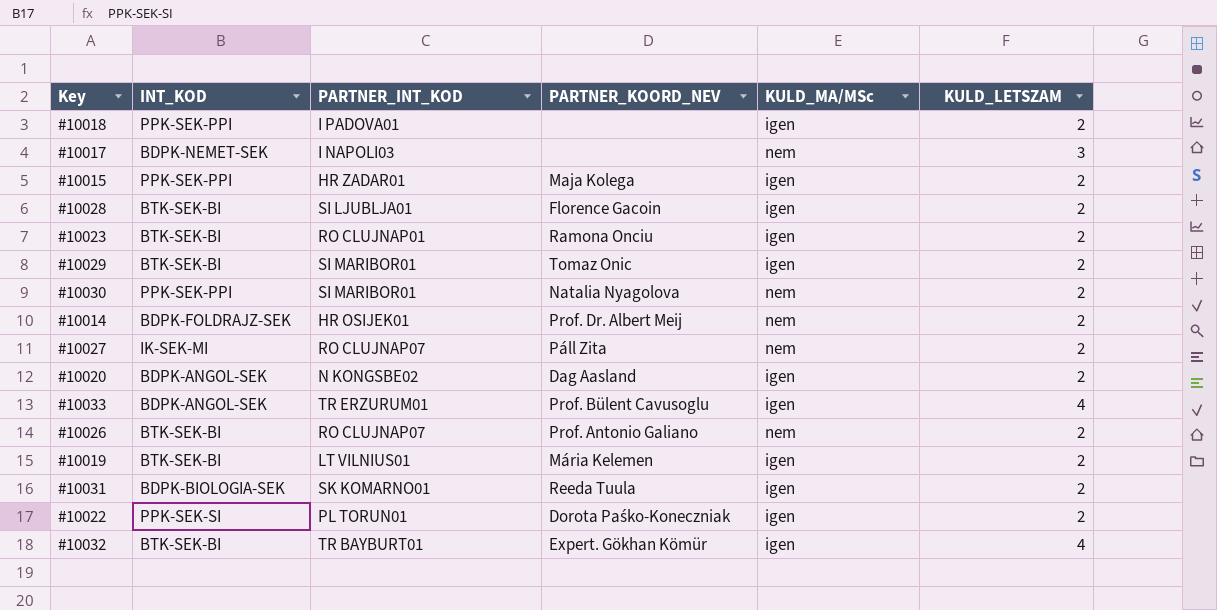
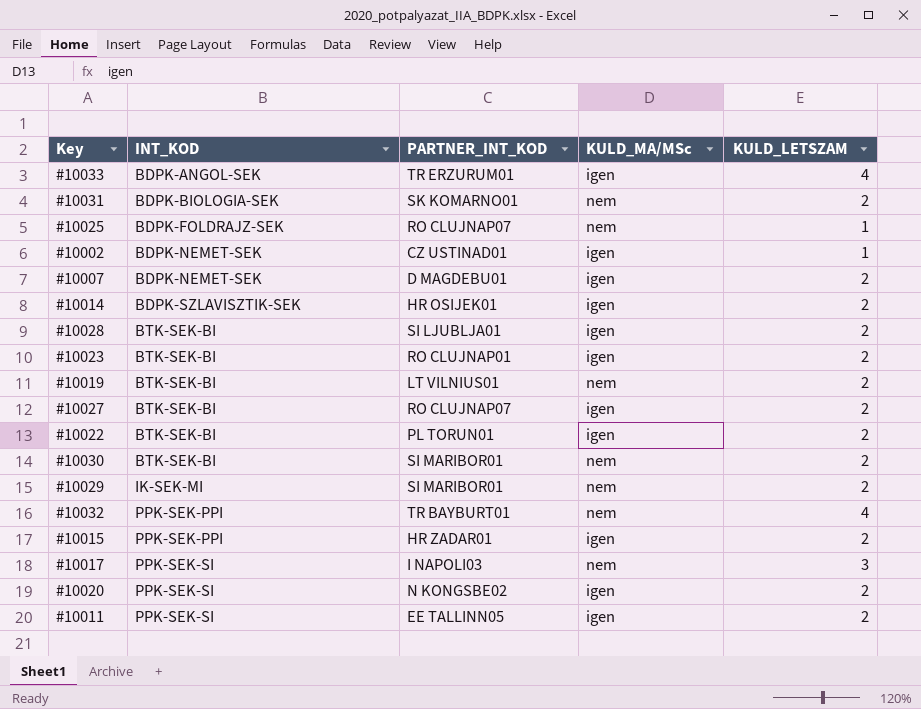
row order: none -> INT_KOD ascending
column PARTNER_KOORD_NEV | position: 4 -> none
row #10018: PPK-SEK-PPI | I PADOVA01 | none | igen | 2 -> none
row #10026: BTK-SEK-BI | RO CLUJNAP07 | Prof. Antonio Galiano | nem | 2 -> none
#10031 | KULD_MA/MSc: igen -> nem
row #10025: none -> BDPK-FOLDRAJZ-SEK | RO CLUJNAP07 | nem | 1
row #10002: none -> BDPK-NEMET-SEK | CZ USTINAD01 | igen | 1
row #10007: none -> BDPK-NEMET-SEK | D MAGDEBU01 | igen | 2
#10014 | INT_KOD: BDPK-FOLDRAJZ-SEK -> BDPK-SZLAVISZTIK-SEK
#10014 | KULD_MA/MSc: nem -> igen
#10019 | KULD_MA/MSc: igen -> nem
#10027 | INT_KOD: IK-SEK-MI -> BTK-SEK-BI
#10027 | KULD_MA/MSc: nem -> igen
#10022 | INT_KOD: PPK-SEK-SI -> BTK-SEK-BI
#10030 | INT_KOD: PPK-SEK-PPI -> BTK-SEK-BI
#10029 | INT_KOD: BTK-SEK-BI -> IK-SEK-MI
#10029 | KULD_MA/MSc: igen -> nem
#10032 | INT_KOD: BTK-SEK-BI -> PPK-SEK-PPI
#10032 | KULD_MA/MSc: igen -> nem
#10017 | INT_KOD: BDPK-NEMET-SEK -> PPK-SEK-SI
#10020 | INT_KOD: BDPK-ANGOL-SEK -> PPK-SEK-SI
row #10011: none -> PPK-SEK-SI | EE TALLINN05 | igen | 2

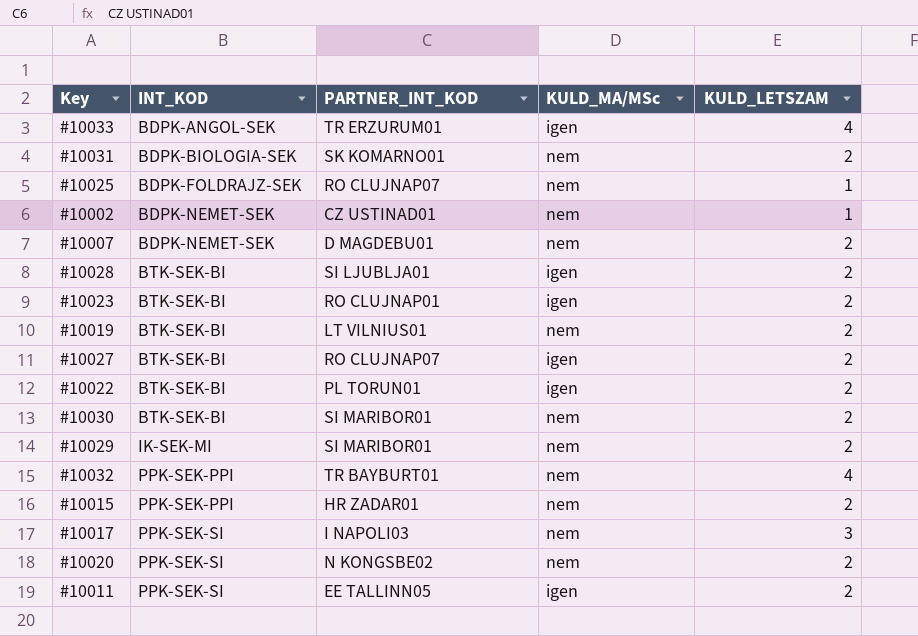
row #10014: BDPK-SZLAVISZTIK-SEK | HR OSIJEK01 | igen | 2 -> none
#10002 | KULD_MA/MSc: igen -> nem
#10007 | KULD_MA/MSc: igen -> nem
#10015 | KULD_MA/MSc: igen -> nem
#10020 | KULD_MA/MSc: igen -> nem

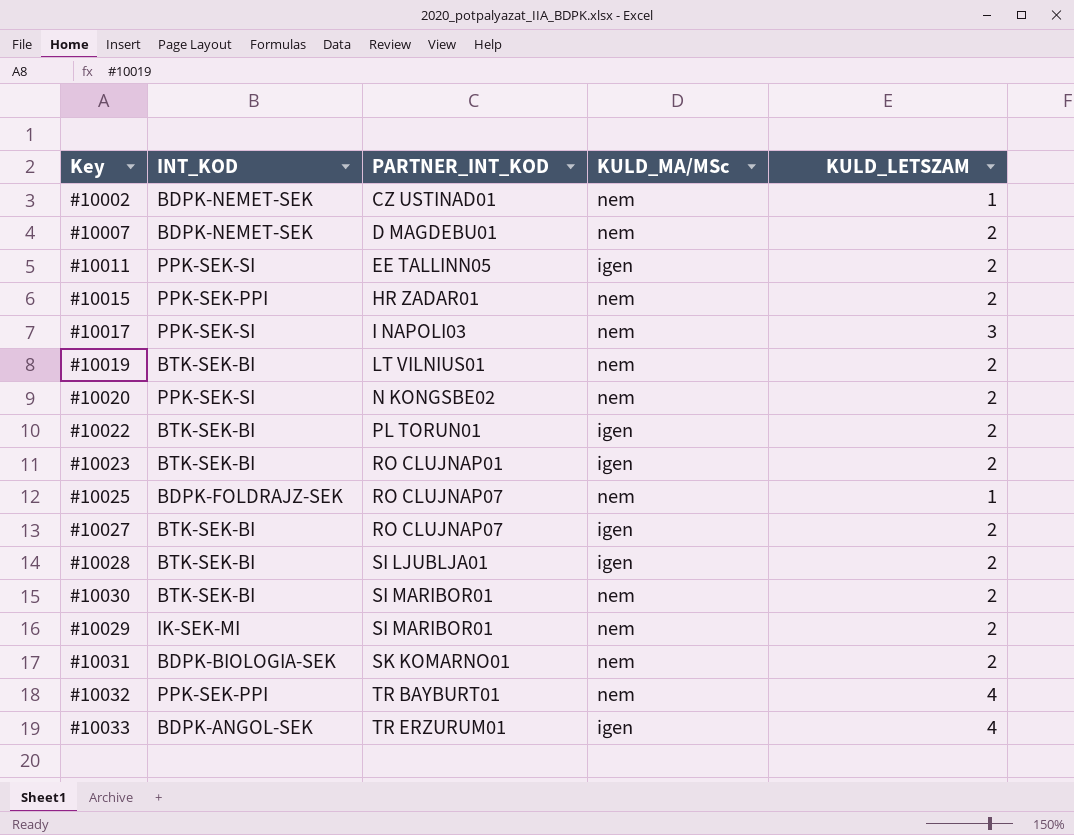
row order: INT_KOD ascending -> PARTNER_INT_KOD ascending

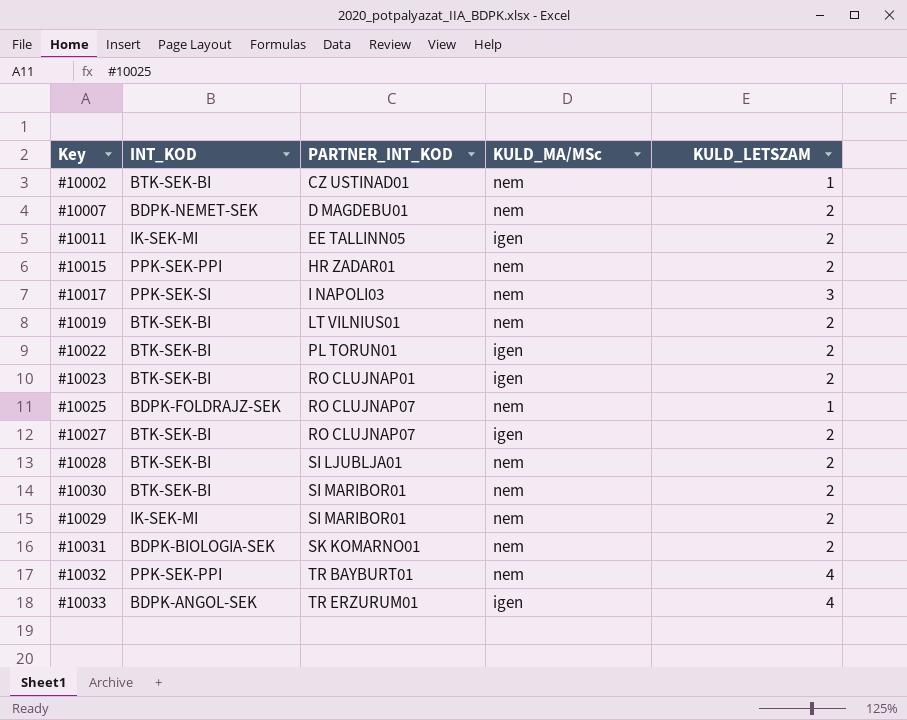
row #10020: PPK-SEK-SI | N KONGSBE02 | nem | 2 -> none
#10002 | INT_KOD: BDPK-NEMET-SEK -> BTK-SEK-BI
#10011 | INT_KOD: PPK-SEK-SI -> IK-SEK-MI
#10028 | KULD_MA/MSc: igen -> nem

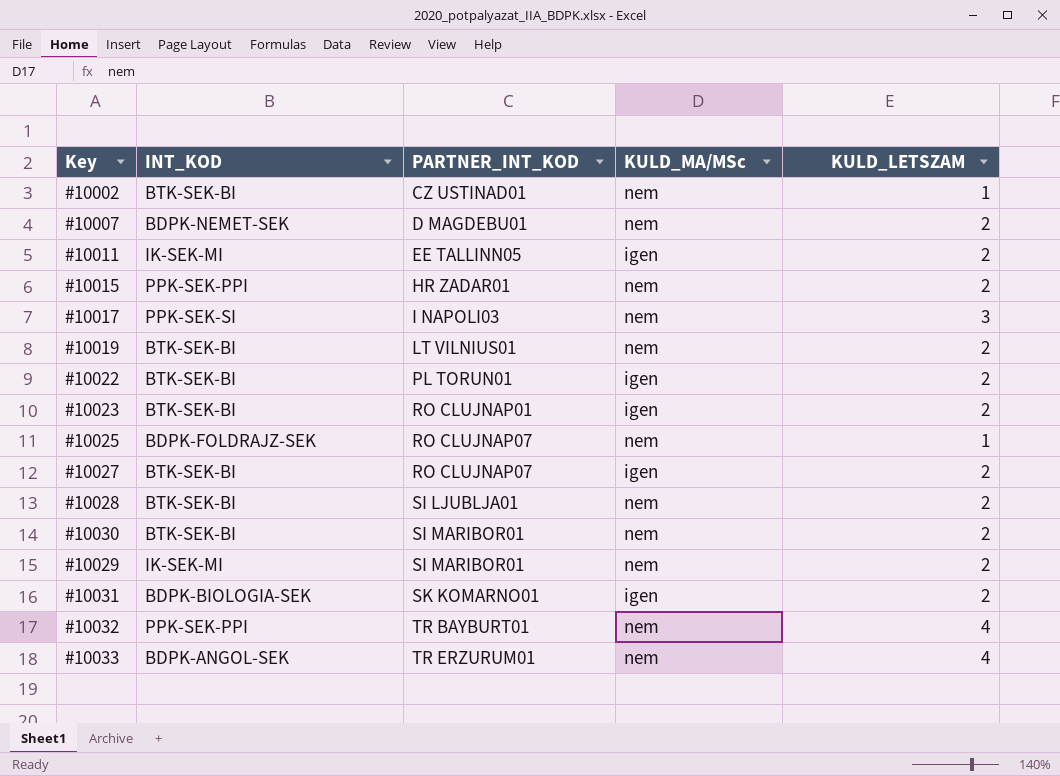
#10031 | KULD_MA/MSc: nem -> igen
#10033 | KULD_MA/MSc: igen -> nem

